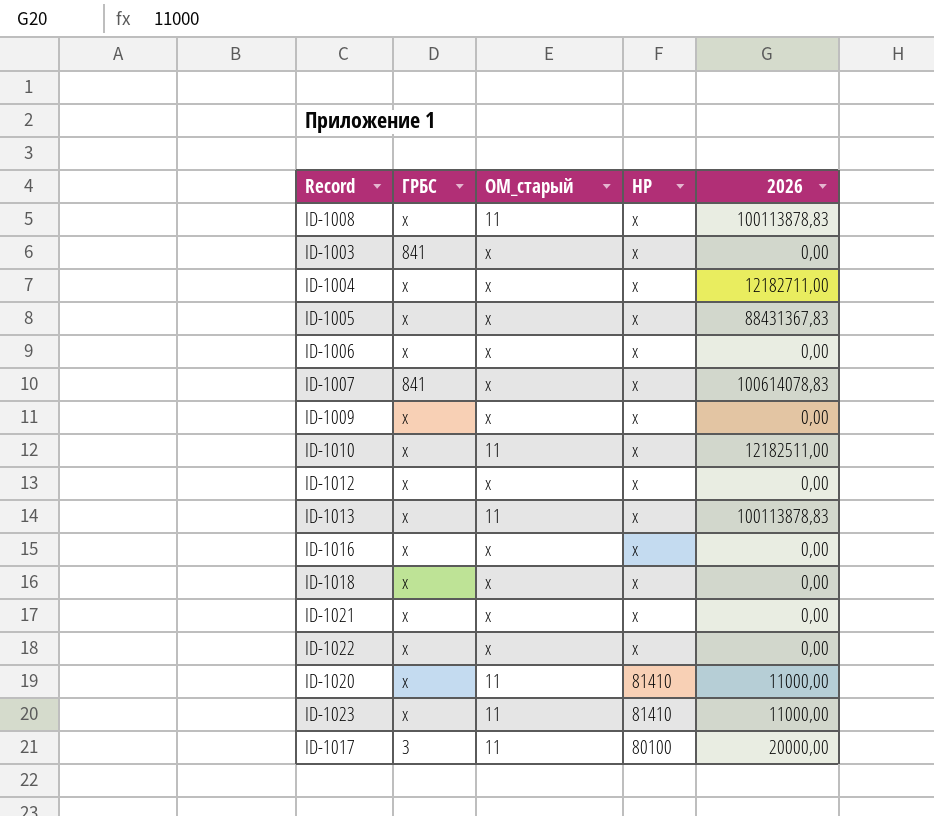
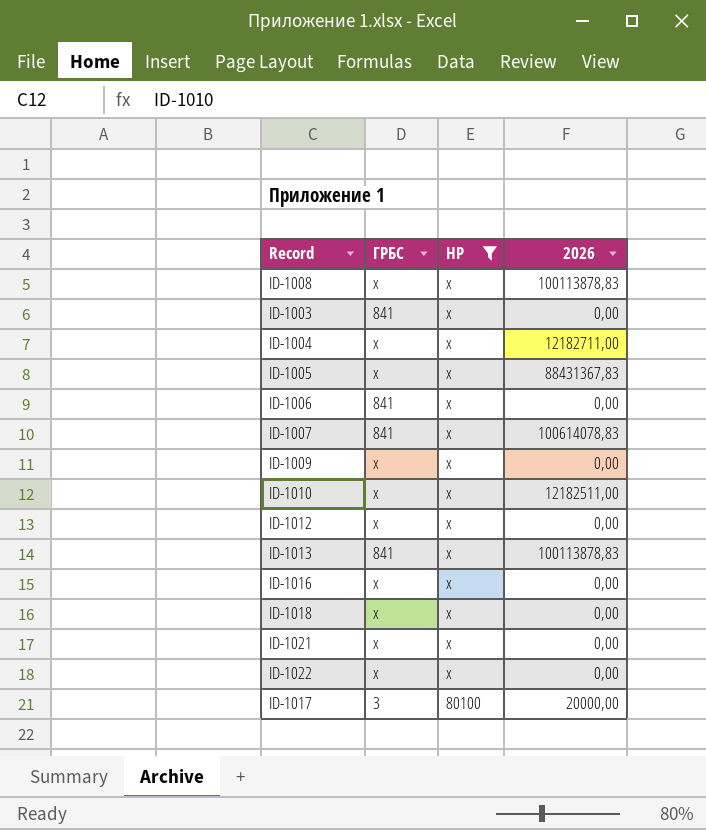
filter: none -> НР != 81410
column ОМ_старый | position: 3 -> none
ID-1006 | ГРБС: x -> 841
ID-1009 | ГРБС: х -> x
ID-1013 | ГРБС: x -> 841
ID-1016 | ГРБС: x -> х
ID-1022 | ГРБС: х -> x

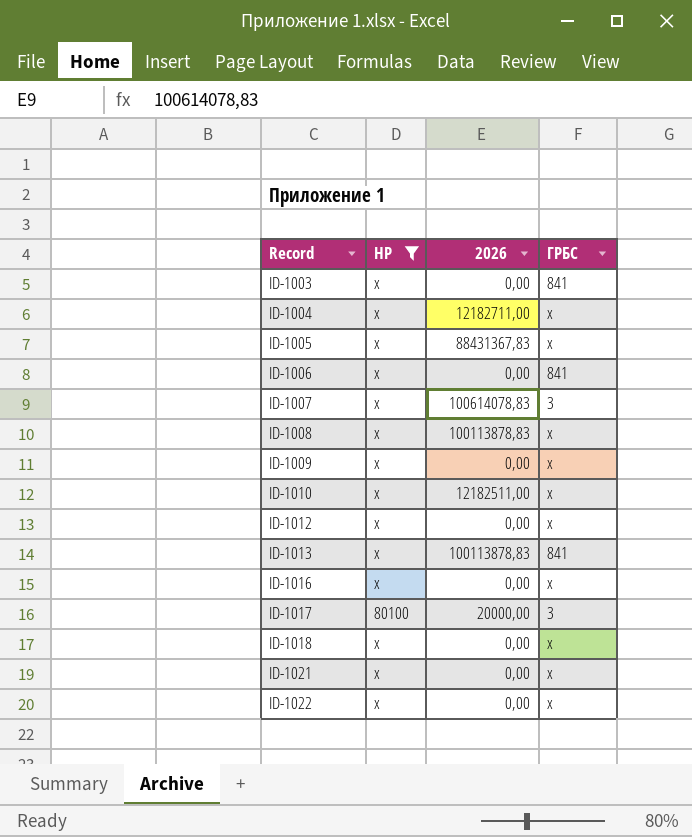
row order: НР descending -> Record ascending
column ГРБС | position: 2 -> 4
ID-1007 | ГРБС: 841 -> 3

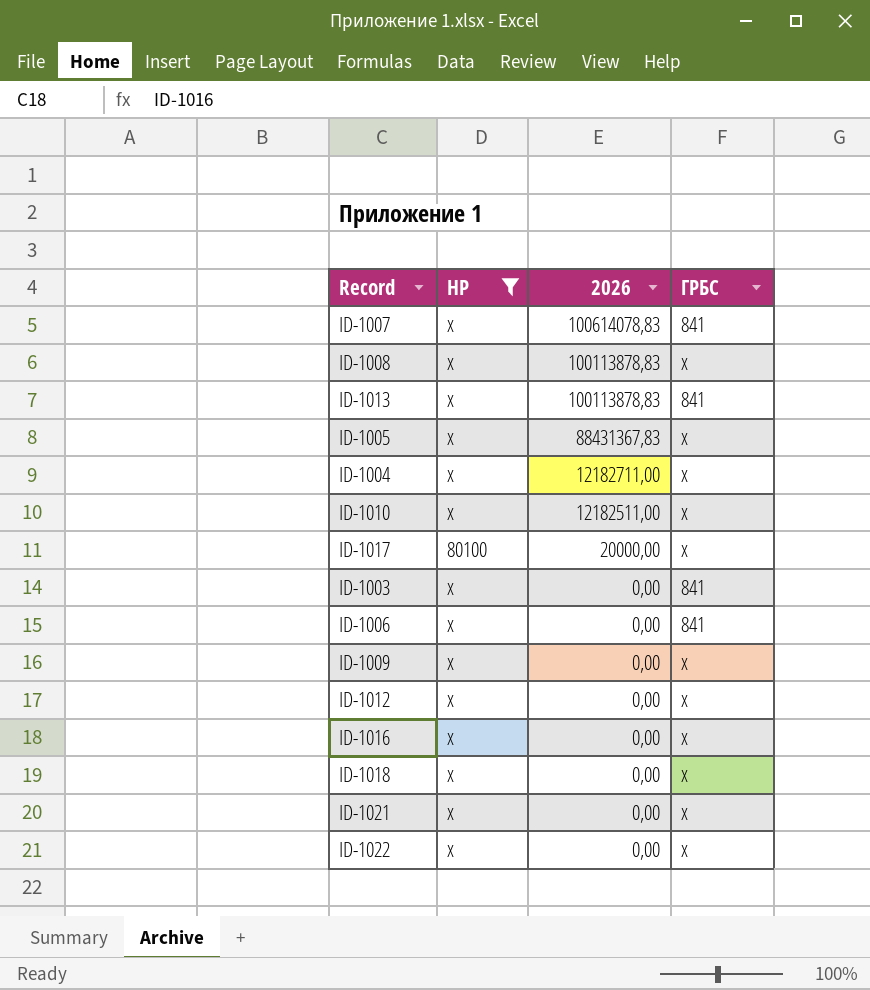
row order: Record ascending -> 2026 descending
ID-1007 | ГРБС: 3 -> 841
ID-1017 | ГРБС: 3 -> x

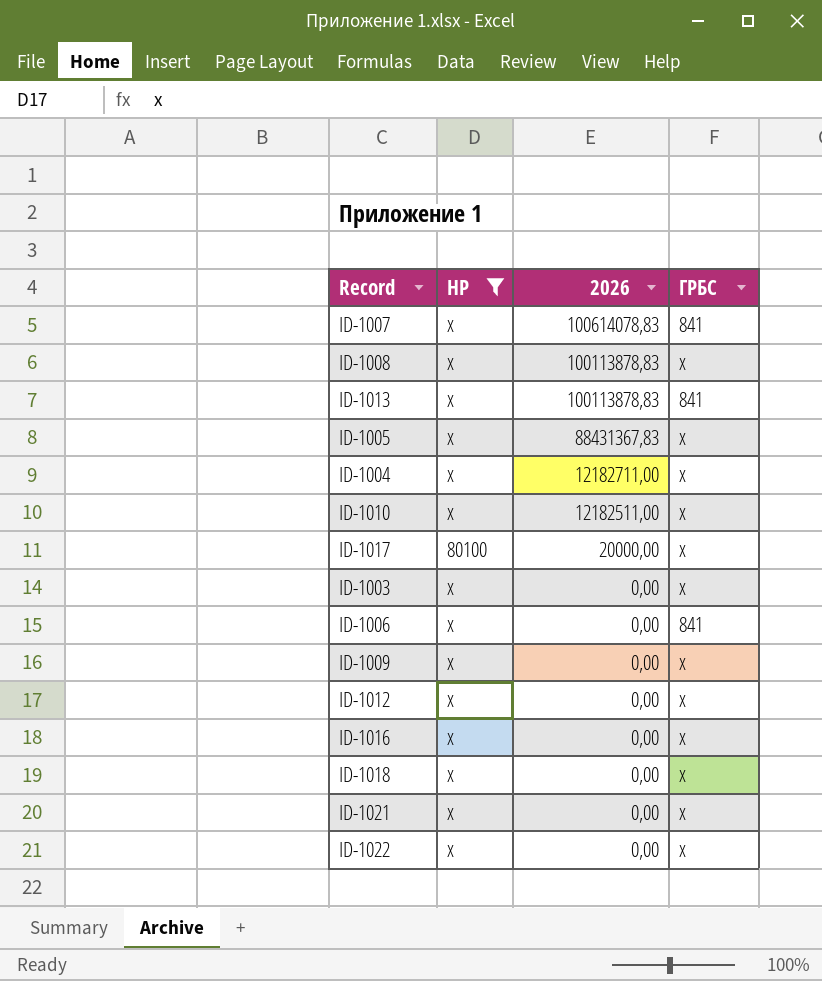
ID-1003 | ГРБС: 841 -> x
ID-1012 | ГРБС: x -> х

